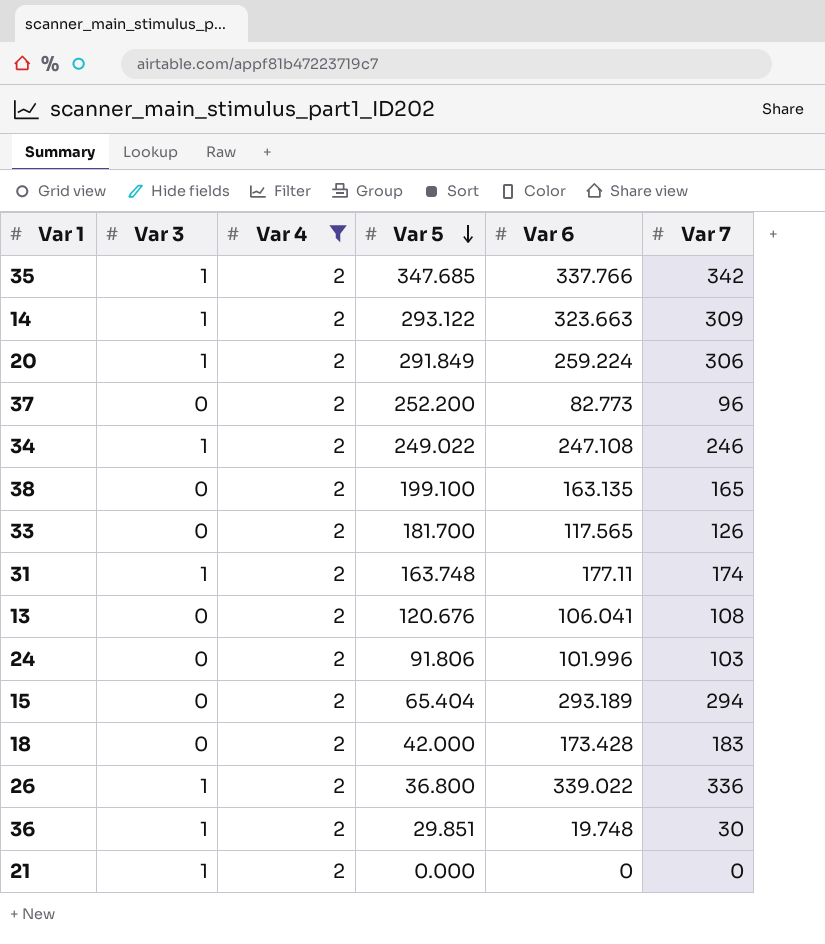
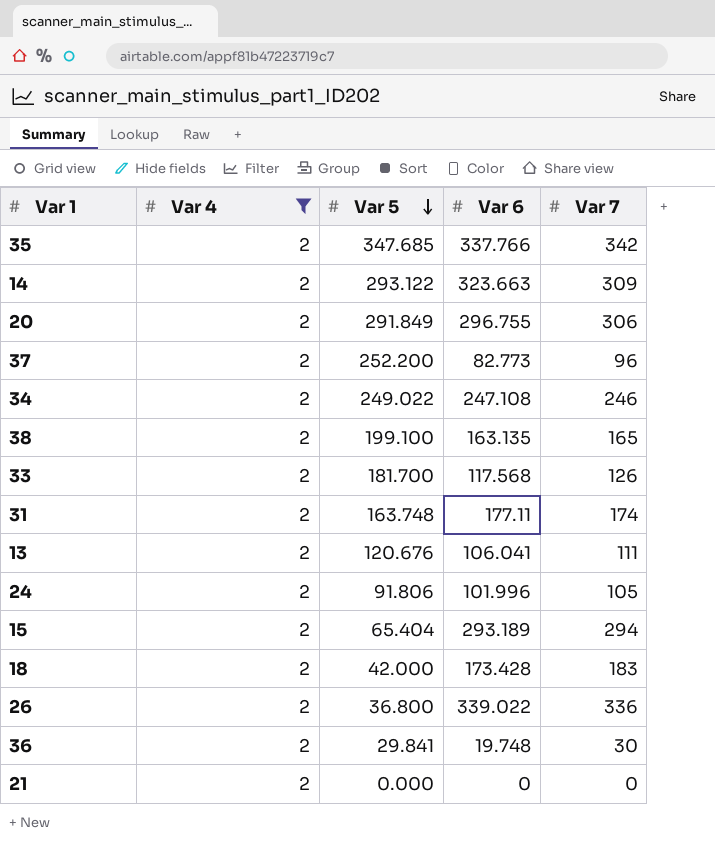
column Var 3 | position: 2 -> none
20 | Var 6: 259.224 -> 296.755
33 | Var 6: 117.565 -> 117.568
13 | Var 7: 108 -> 111
24 | Var 7: 103 -> 105
36 | Var 5: 29.851 -> 29.841

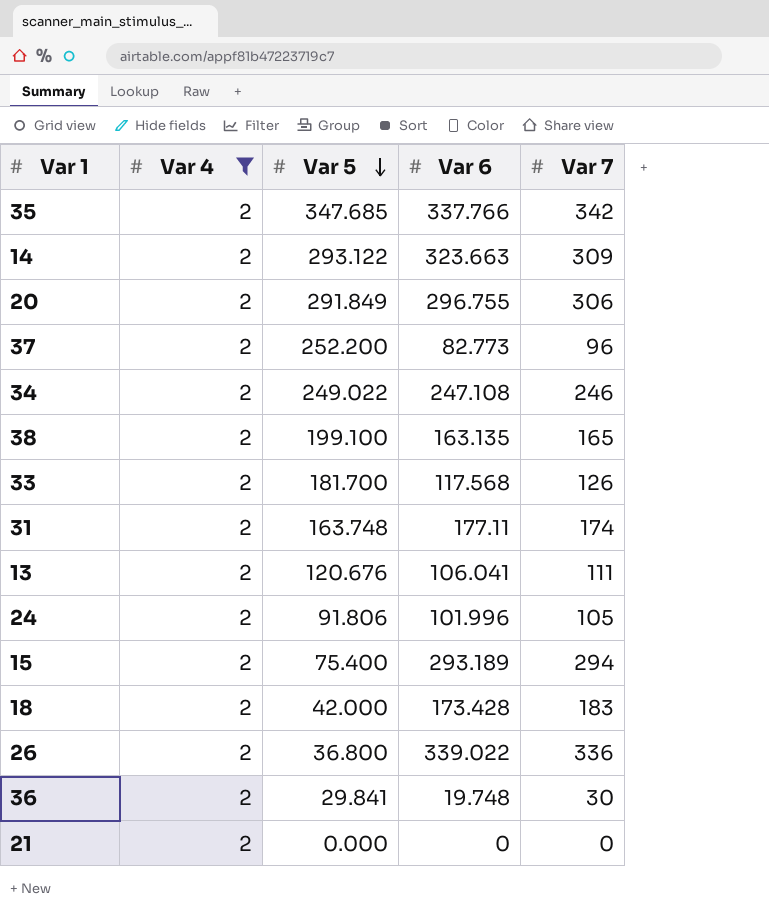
15 | Var 5: 65.404 -> 75.400

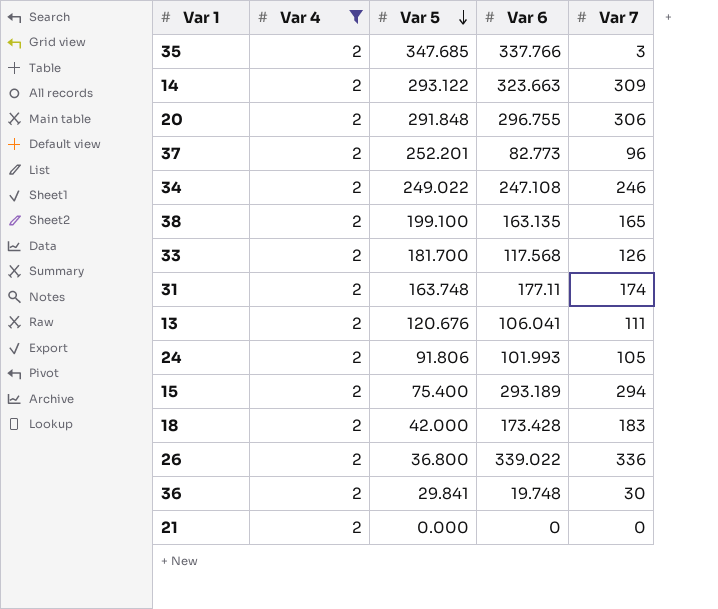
35 | Var 7: 342 -> 3
20 | Var 5: 291.849 -> 291.848
37 | Var 5: 252.200 -> 252.201
24 | Var 6: 101.996 -> 101.993

